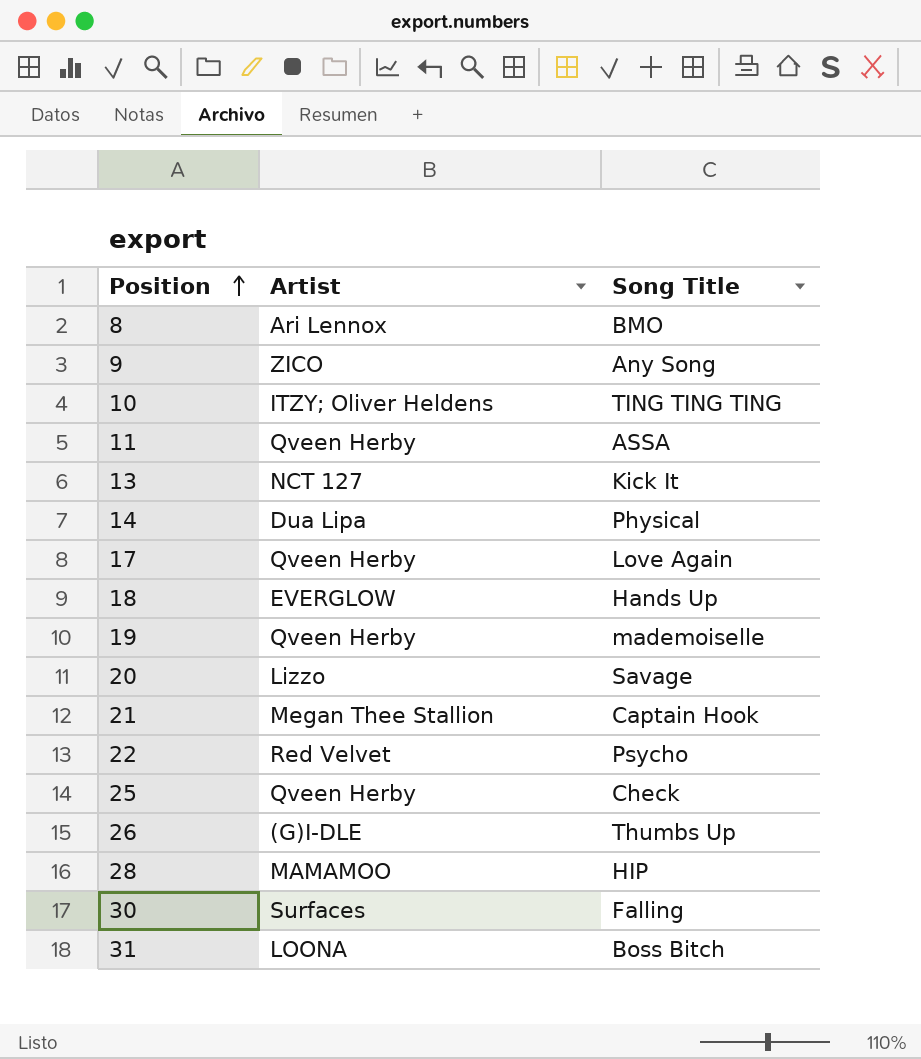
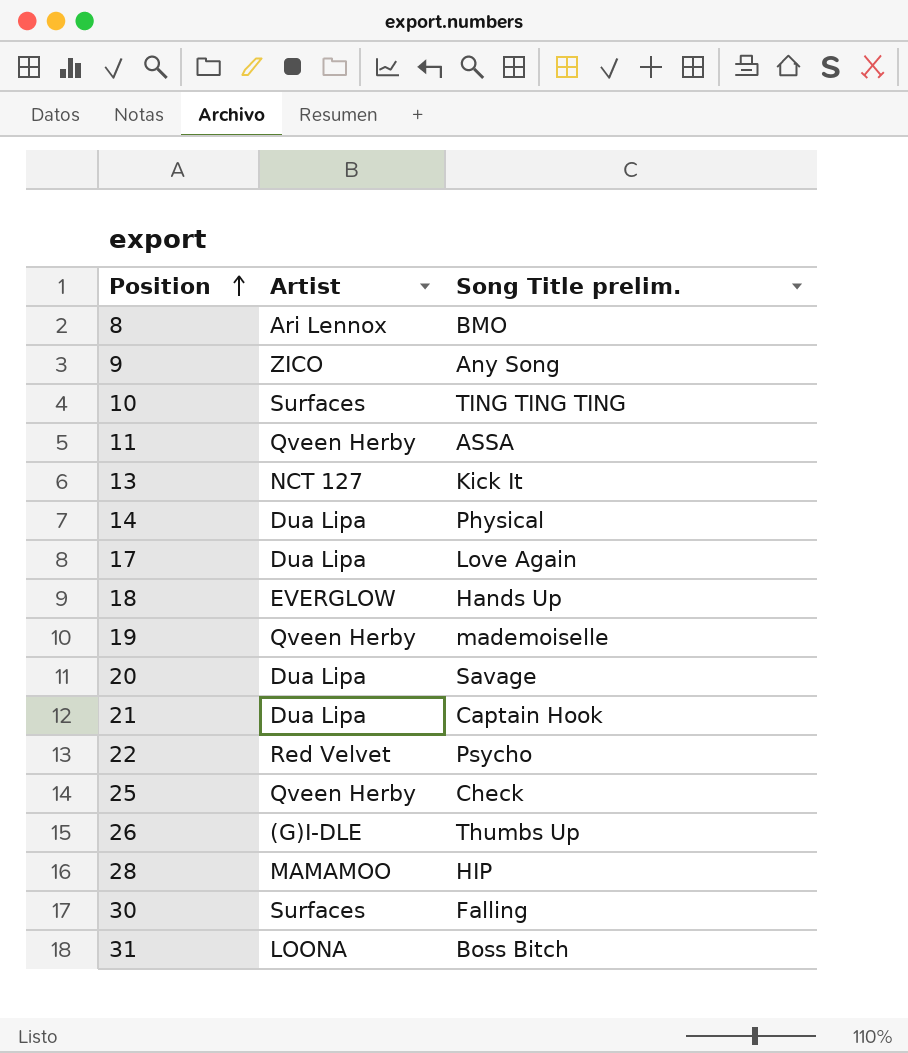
column name: Song Title -> Song Title prelim.
10 | Artist: ITZY; Oliver Heldens -> Surfaces
17 | Artist: Qveen Herby -> Dua Lipa
20 | Artist: Lizzo -> Dua Lipa
21 | Artist: Megan Thee Stallion -> Dua Lipa

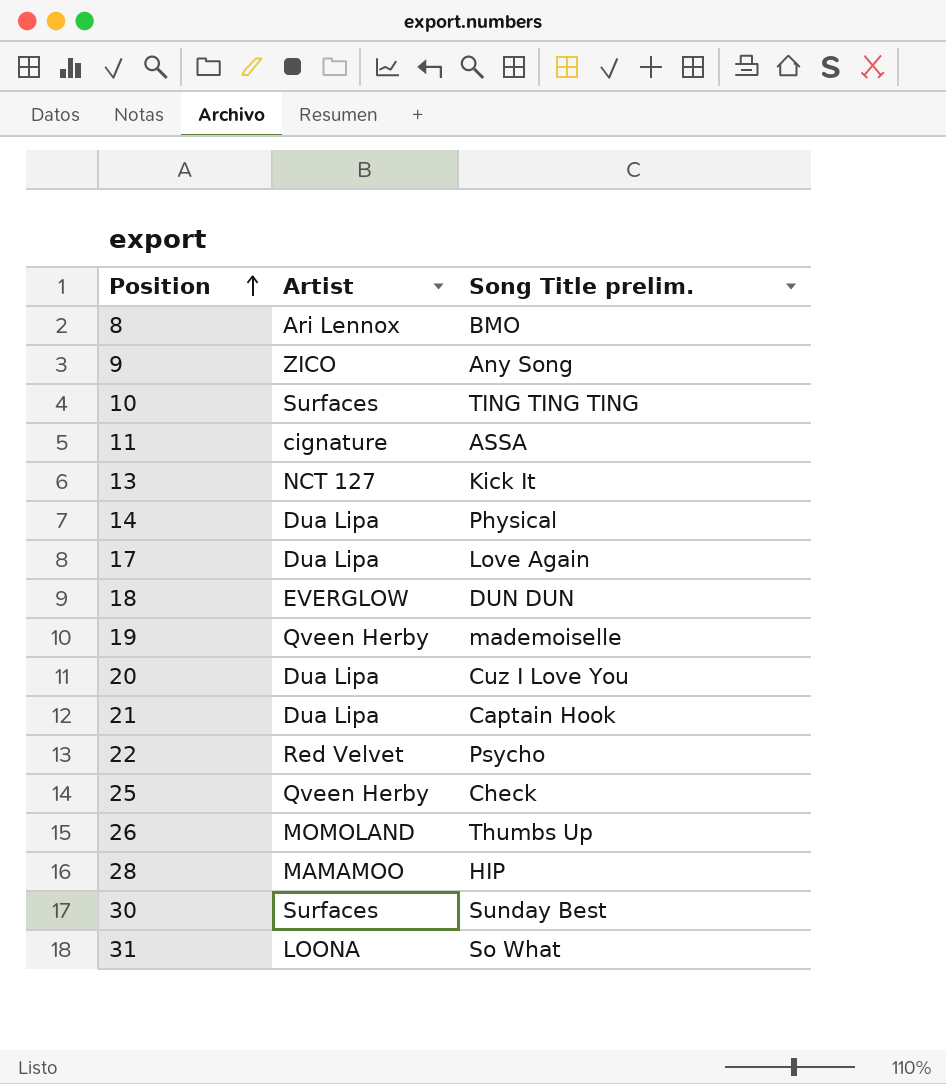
11 | Artist: Qveen Herby -> cignature
18 | Song Title prelim.: Hands Up -> DUN DUN
20 | Song Title prelim.: Savage -> Cuz I Love You
26 | Artist: (G)I-DLE -> MOMOLAND
30 | Song Title prelim.: Falling -> Sunday Best
31 | Song Title prelim.: Boss Bitch -> So What

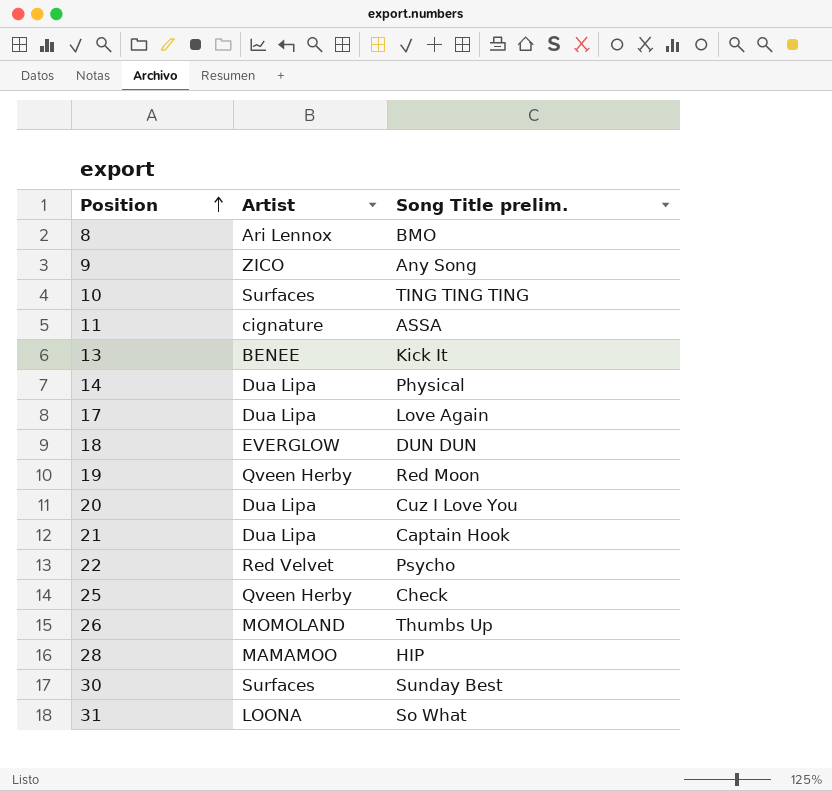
13 | Artist: NCT 127 -> BENEE
19 | Song Title prelim.: mademoiselle -> Red Moon

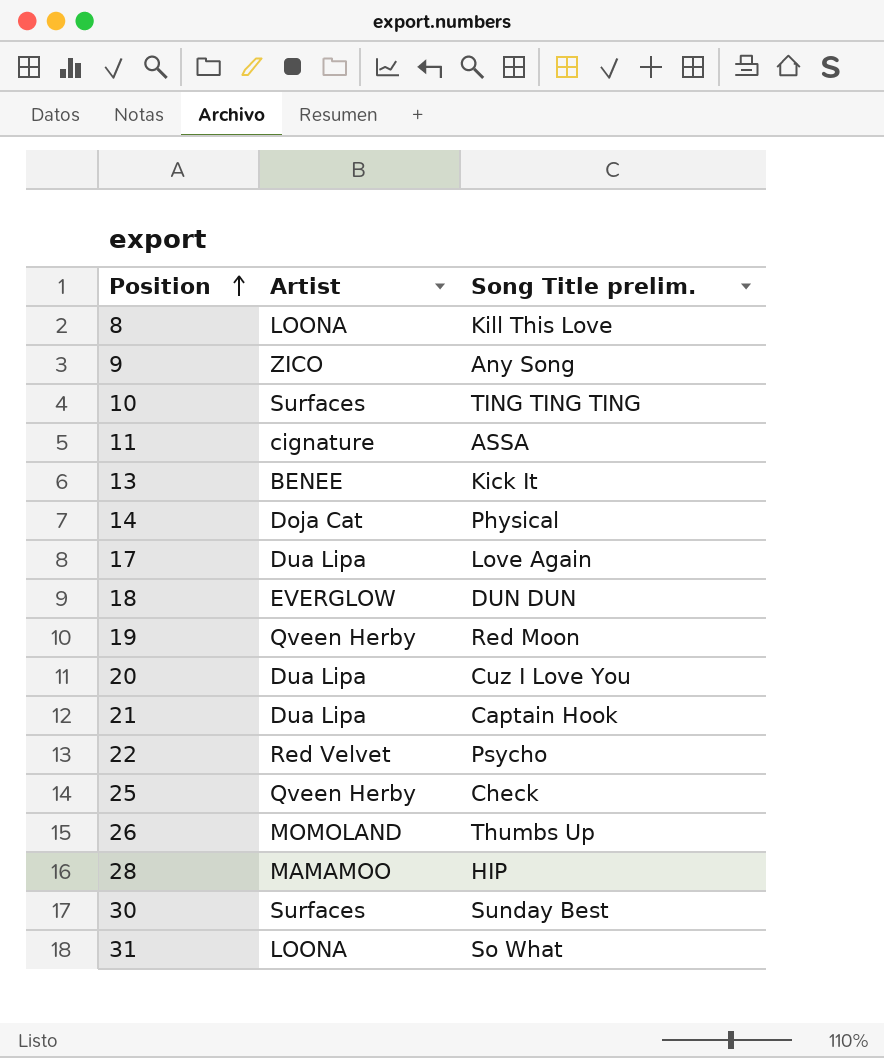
8 | Artist: Ari Lennox -> LOONA
8 | Song Title prelim.: BMO -> Kill This Love
14 | Artist: Dua Lipa -> Doja Cat

